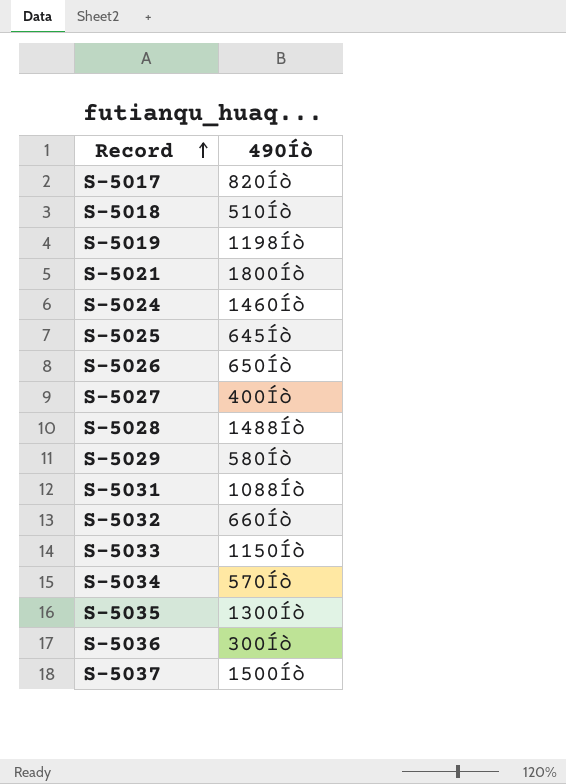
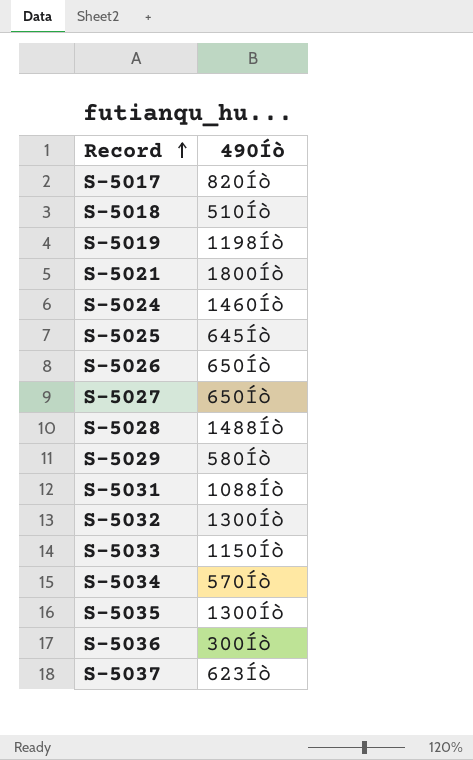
S-5027 | 490Íò: 400Íò -> 650Íò
S-5032 | 490Íò: 660Íò -> 1300Íò
S-5037 | 490Íò: 1500Íò -> 623Íò

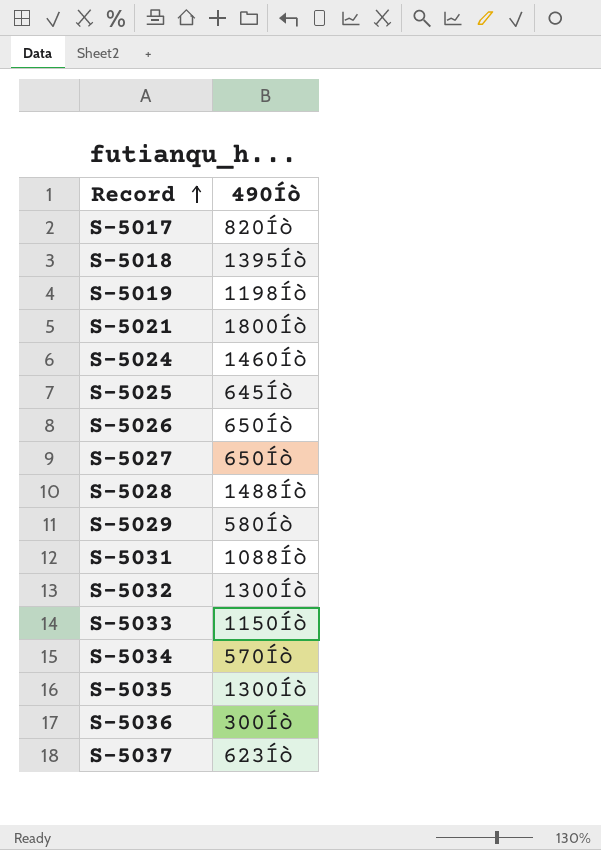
S-5018 | 490Íò: 510Íò -> 1395Íò

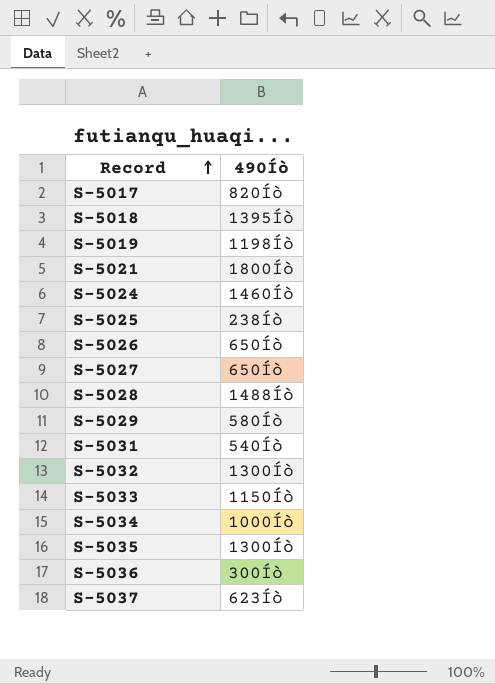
S-5025 | 490Íò: 645Íò -> 238Íò
S-5031 | 490Íò: 1088Íò -> 540Íò
S-5034 | 490Íò: 570Íò -> 1000Íò

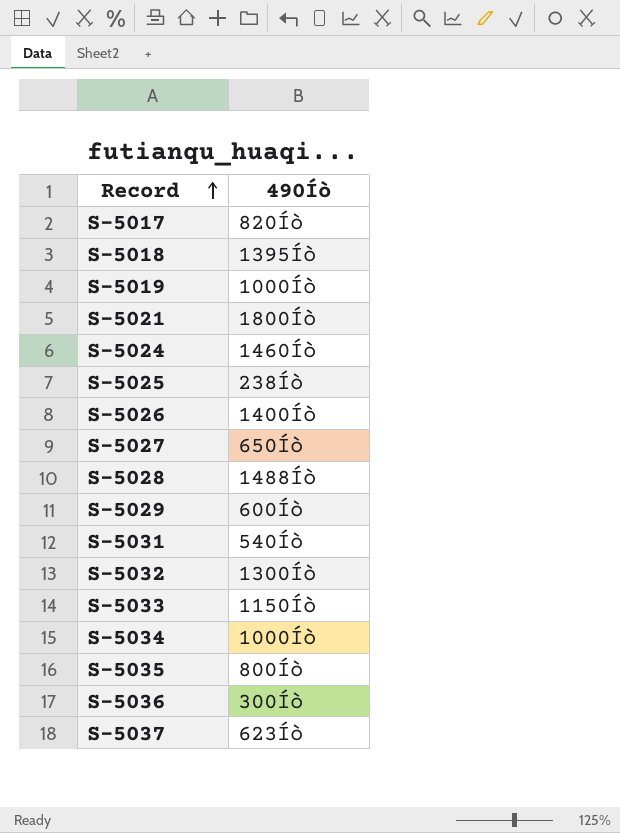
S-5019 | 490Íò: 1198Íò -> 1000Íò
S-5026 | 490Íò: 650Íò -> 1400Íò
S-5029 | 490Íò: 580Íò -> 600Íò
S-5035 | 490Íò: 1300Íò -> 800Íò

